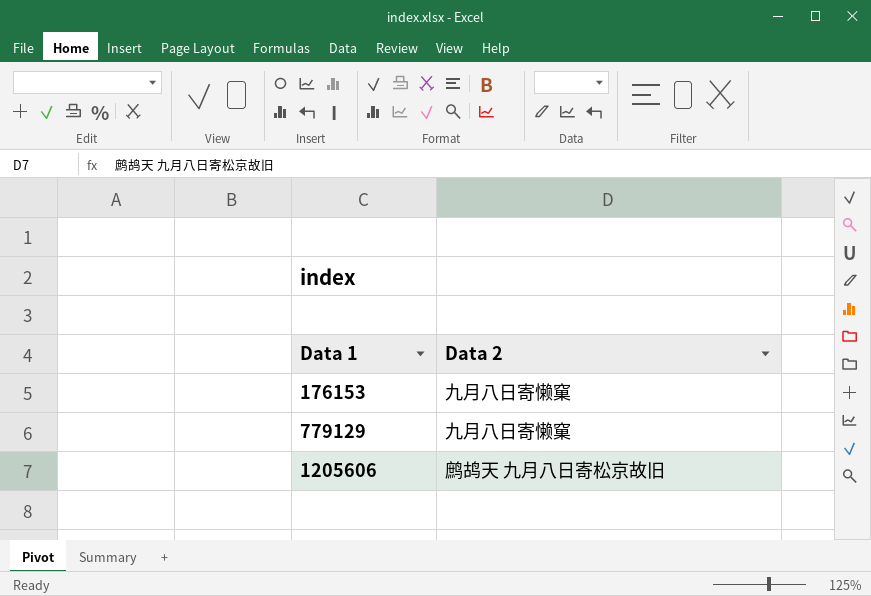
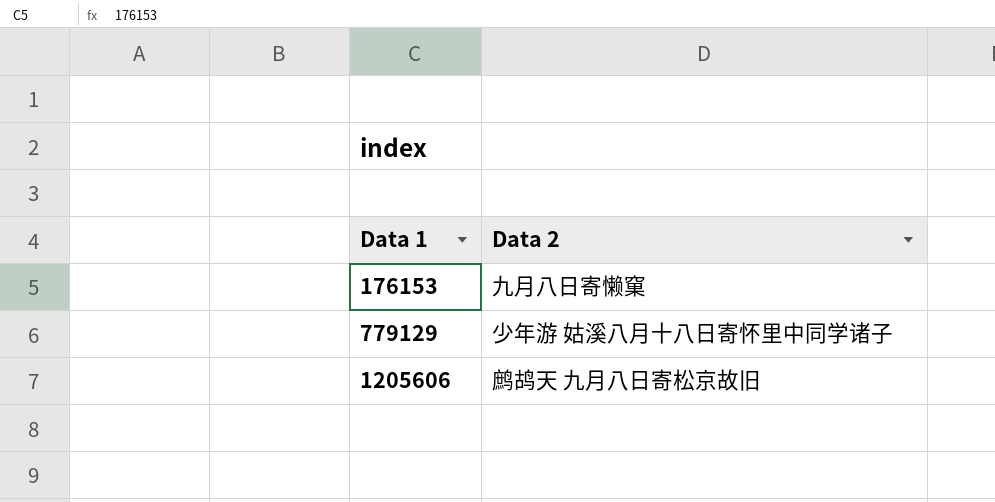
779129 | Data 2: 九月八日寄懒窠 -> 少年游 姑溪八月十八日寄怀里中同学诸子

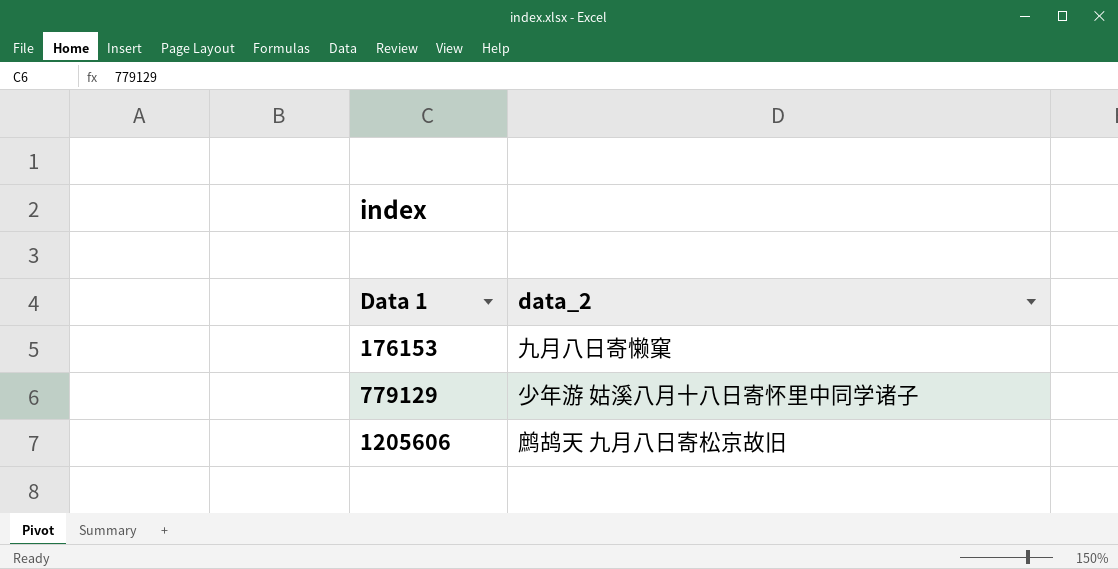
column name: Data 2 -> data_2

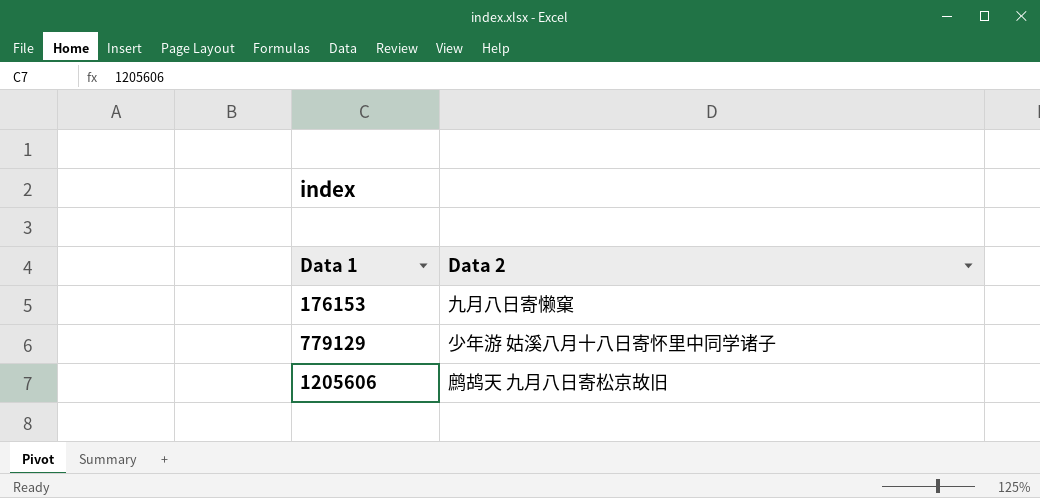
column name: data_2 -> Data 2

